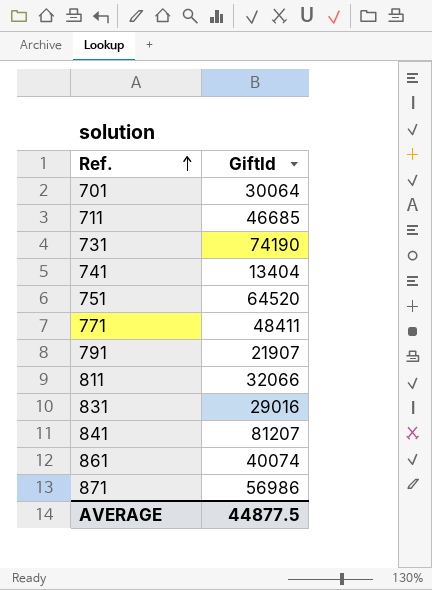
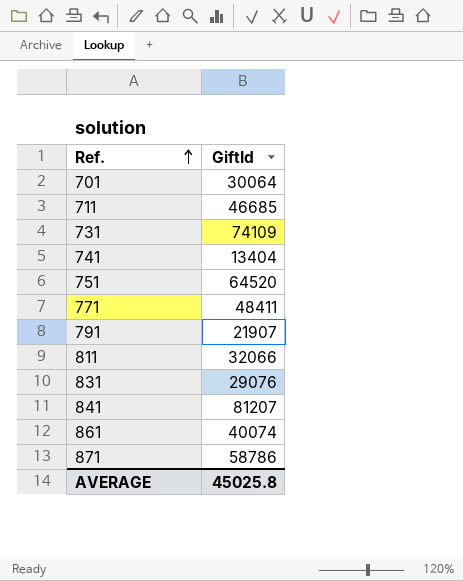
731 | GiftId: 74190 -> 74109
831 | GiftId: 29016 -> 29076
871 | GiftId: 56986 -> 58786
AVERAGE | GiftId: 44877.5 -> 45025.8

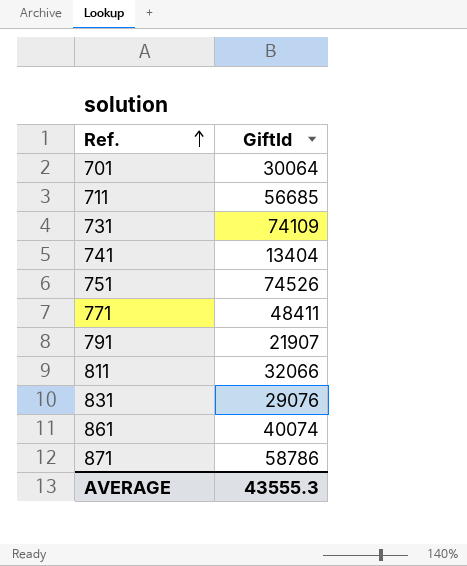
row 841: 81207 -> none
711 | GiftId: 46685 -> 56685
751 | GiftId: 64520 -> 74526
AVERAGE | GiftId: 45025.8 -> 43555.3

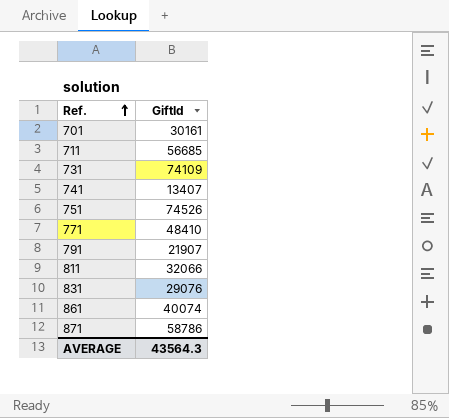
701 | GiftId: 30064 -> 30161
741 | GiftId: 13404 -> 13407
771 | GiftId: 48411 -> 48410
AVERAGE | GiftId: 43555.3 -> 43564.3

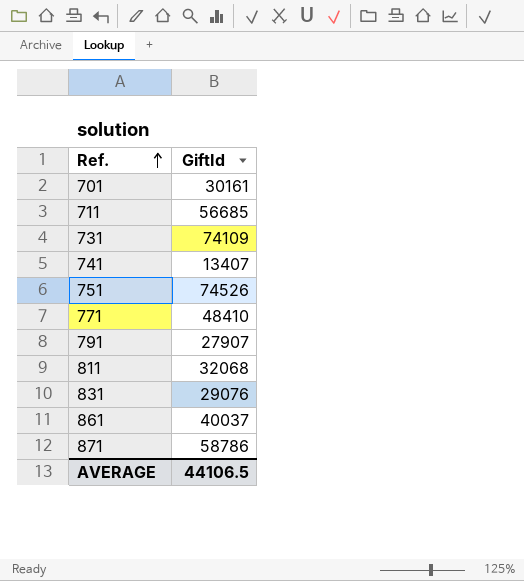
791 | GiftId: 21907 -> 27907
811 | GiftId: 32066 -> 32068
861 | GiftId: 40074 -> 40037
AVERAGE | GiftId: 43564.3 -> 44106.5

